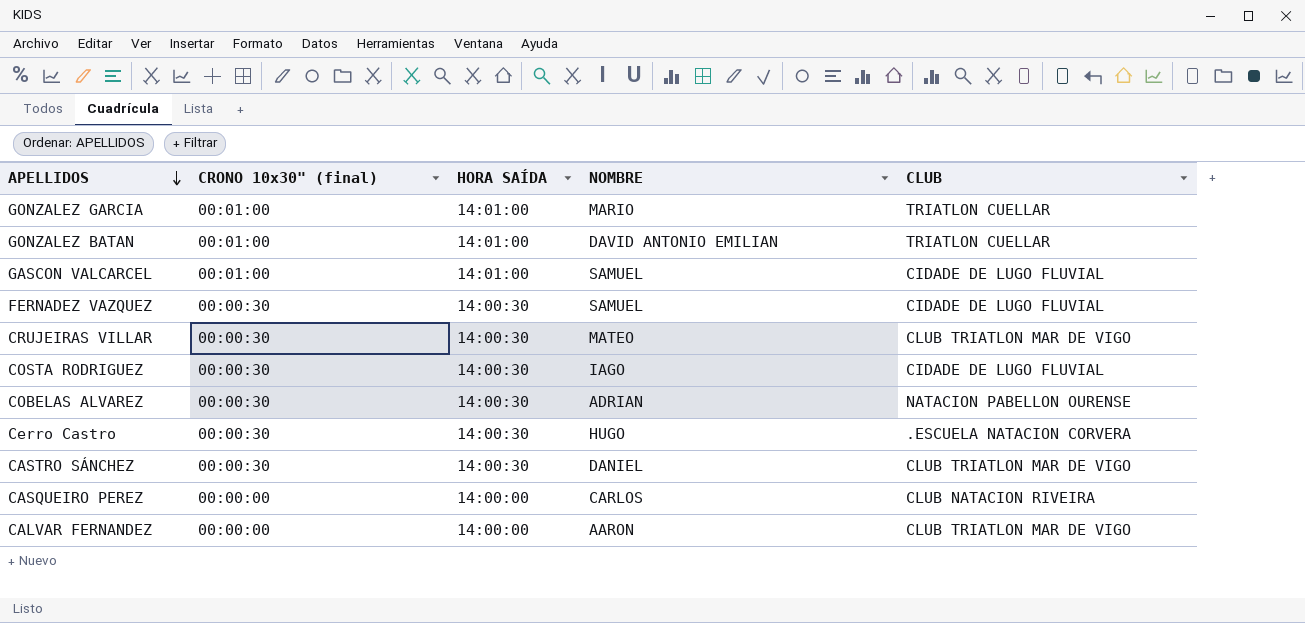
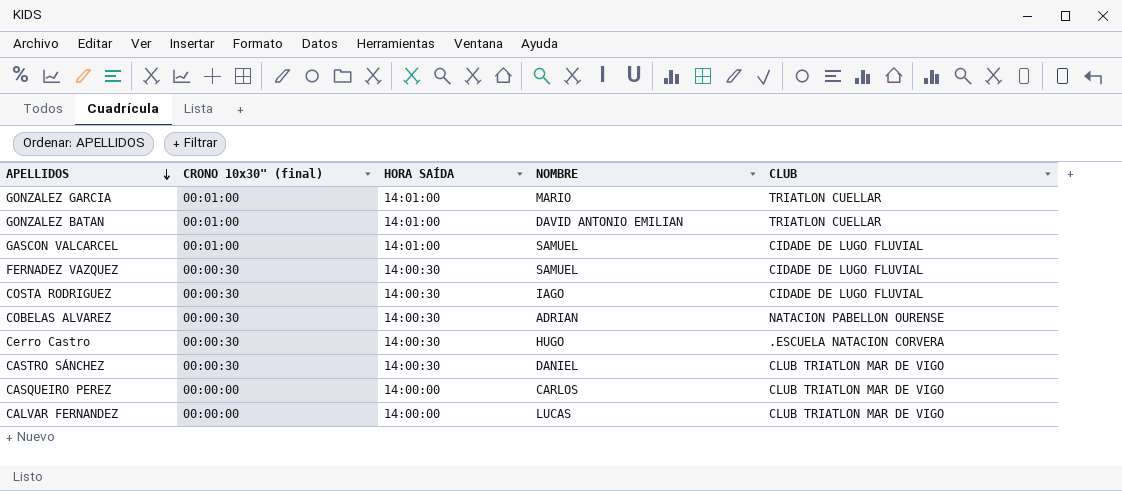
row CRUJEIRAS VILLAR: 00:00:30 | 14:00:30 | MATEO | CLUB TRIATLON MAR DE VIGO -> none
CASQUEIRO PEREZ | CLUB: CLUB NATACION RIVEIRA -> CLUB TRIATLON MAR DE VIGO
CALVAR FERNANDEZ | NOMBRE: AARON -> LUCAS

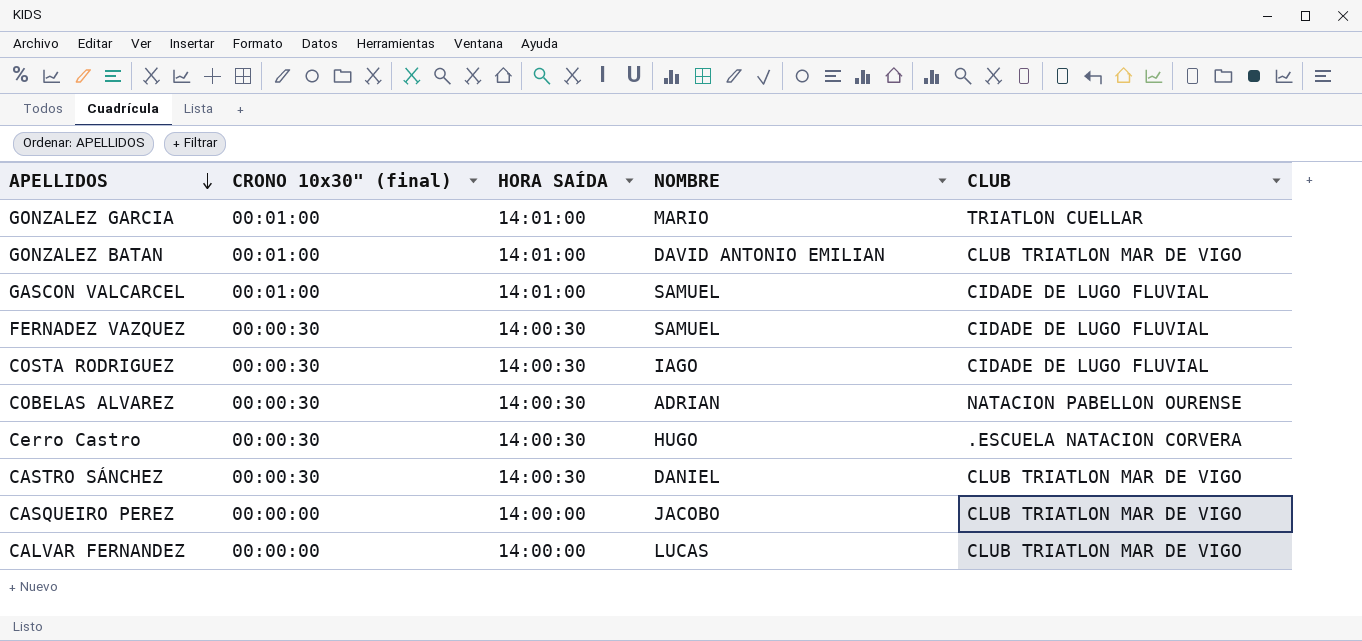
GONZALEZ BATAN | CLUB: TRIATLON CUELLAR -> CLUB TRIATLON MAR DE VIGO
CASQUEIRO PEREZ | NOMBRE: CARLOS -> JACOBO

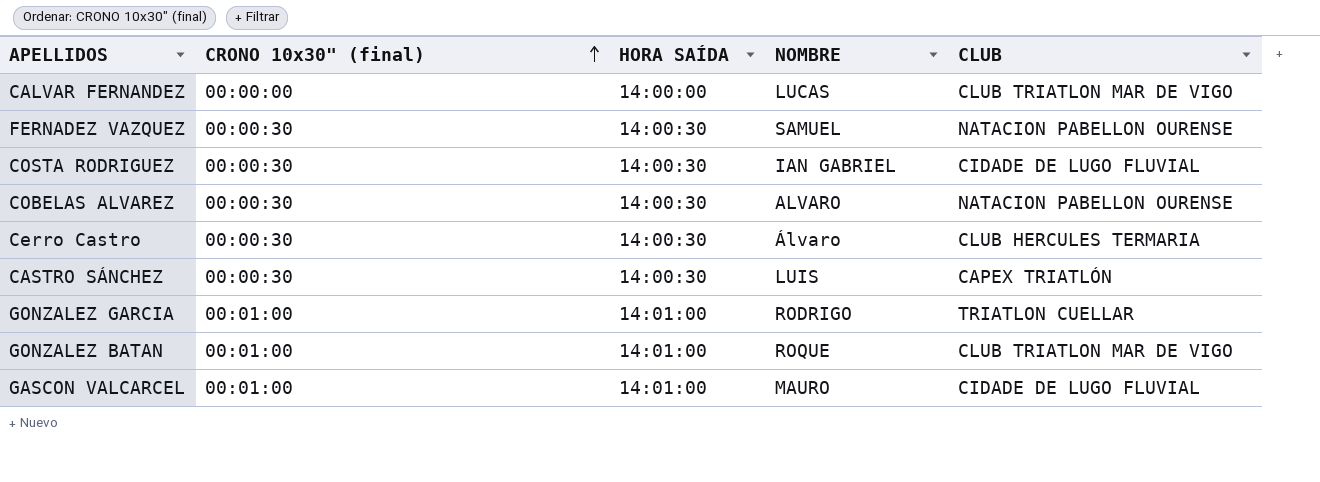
row order: APELLIDOS descending -> CRONO 10x30" (final) ascending
row CASQUEIRO PEREZ: 00:00:00 | 14:00:00 | JACOBO | CLUB TRIATLON MAR DE VIGO -> none
FERNADEZ VAZQUEZ | CLUB: CIDADE DE LUGO FLUVIAL -> NATACION PABELLON OURENSE
COSTA RODRIGUEZ | NOMBRE: IAGO -> IAN GABRIEL
COBELAS ALVAREZ | NOMBRE: ADRIAN -> ALVARO
Cerro Castro | NOMBRE: HUGO -> Álvaro
Cerro Castro | CLUB: .ESCUELA NATACION CORVERA -> CLUB HERCULES TERMARIA
CASTRO SÁNCHEZ | NOMBRE: DANIEL -> LUIS
CASTRO SÁNCHEZ | CLUB: CLUB TRIATLON MAR DE VIGO -> CAPEX TRIATLÓN
GONZALEZ GARCIA | NOMBRE: MARIO -> RODRIGO
GONZALEZ BATAN | NOMBRE: DAVID ANTONIO EMILIAN -> ROQUE
GASCON VALCARCEL | NOMBRE: SAMUEL -> MAURO

